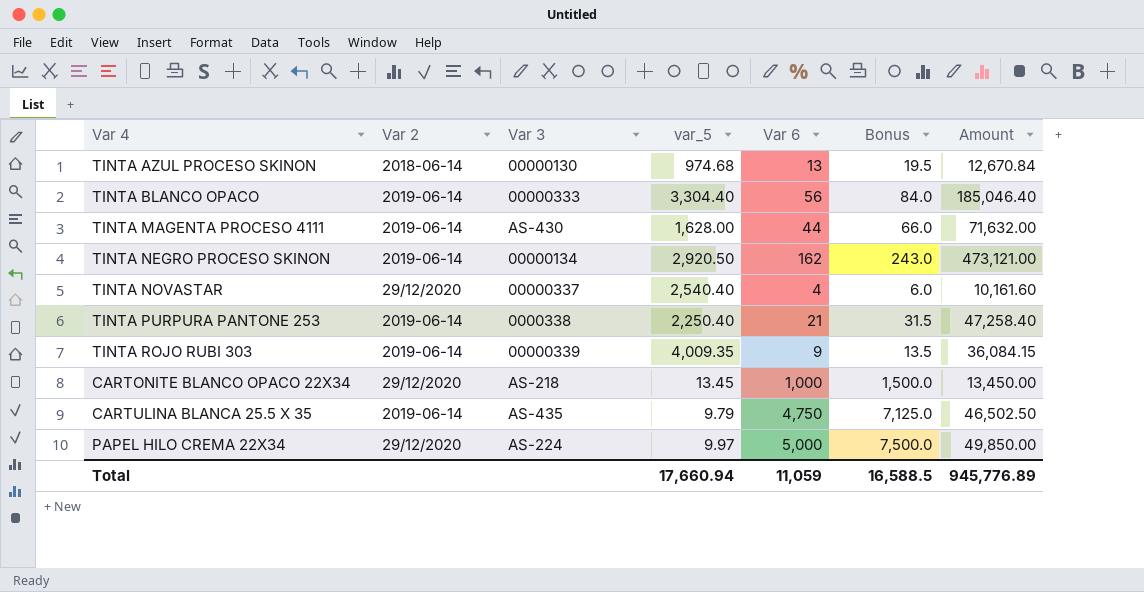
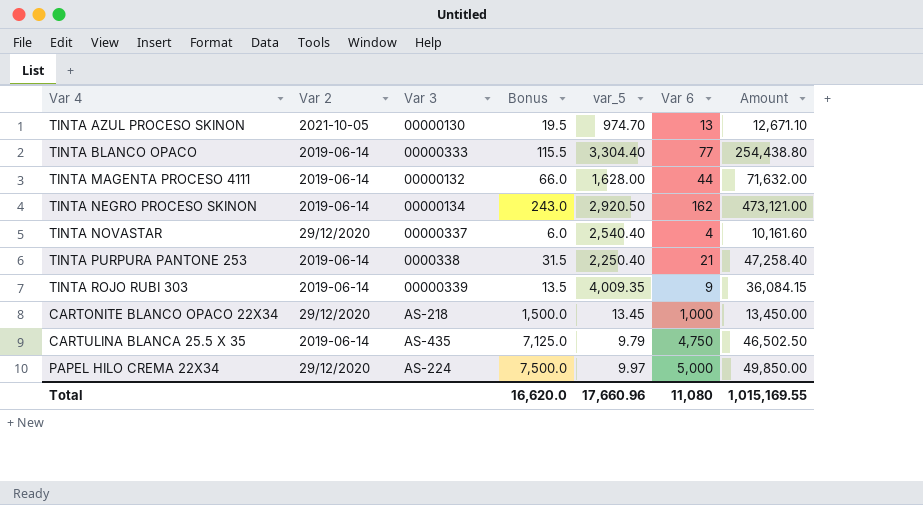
column Bonus | position: 6 -> 4
TINTA AZUL PROCESO SKINON | Var 2: 2018-06-14 -> 2021-10-05
TINTA AZUL PROCESO SKINON | var_5: 974.68 -> 974.70
TINTA AZUL PROCESO SKINON | Amount: 12,670.84 -> 12,671.10
TINTA BLANCO OPACO | Bonus: 84.0 -> 115.5
TINTA BLANCO OPACO | Var 6: 56 -> 77
TINTA BLANCO OPACO | Amount: 185,046.40 -> 254,438.80
TINTA MAGENTA PROCESO 4111 | Var 3: AS-430 -> 00000132
Total | Bonus: 16,588.5 -> 16,620.0
Total | var_5: 17,660.94 -> 17,660.96
Total | Var 6: 11,059 -> 11,080
Total | Amount: 945,776.89 -> 1,015,169.55

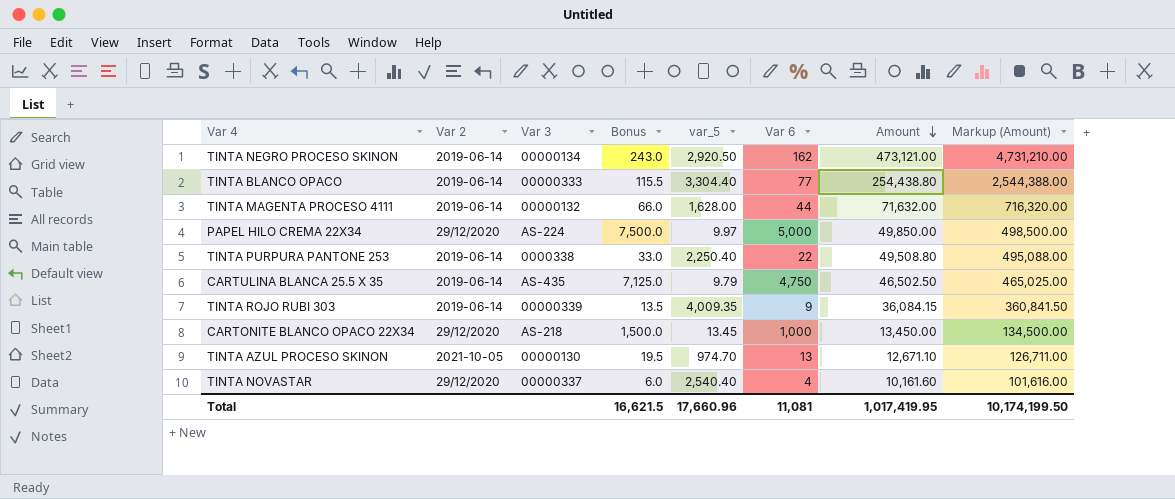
row order: none -> Amount descending
column Markup (Amount) | formula: none -> [Amount] * 10
TINTA PURPURA PANTONE 253 | Bonus: 31.5 -> 33.0
TINTA PURPURA PANTONE 253 | Var 6: 21 -> 22
TINTA PURPURA PANTONE 253 | Amount: 47,258.40 -> 49,508.80
Total | Bonus: 16,620.0 -> 16,621.5
Total | Var 6: 11,080 -> 11,081
Total | Amount: 1,015,169.55 -> 1,017,419.95

